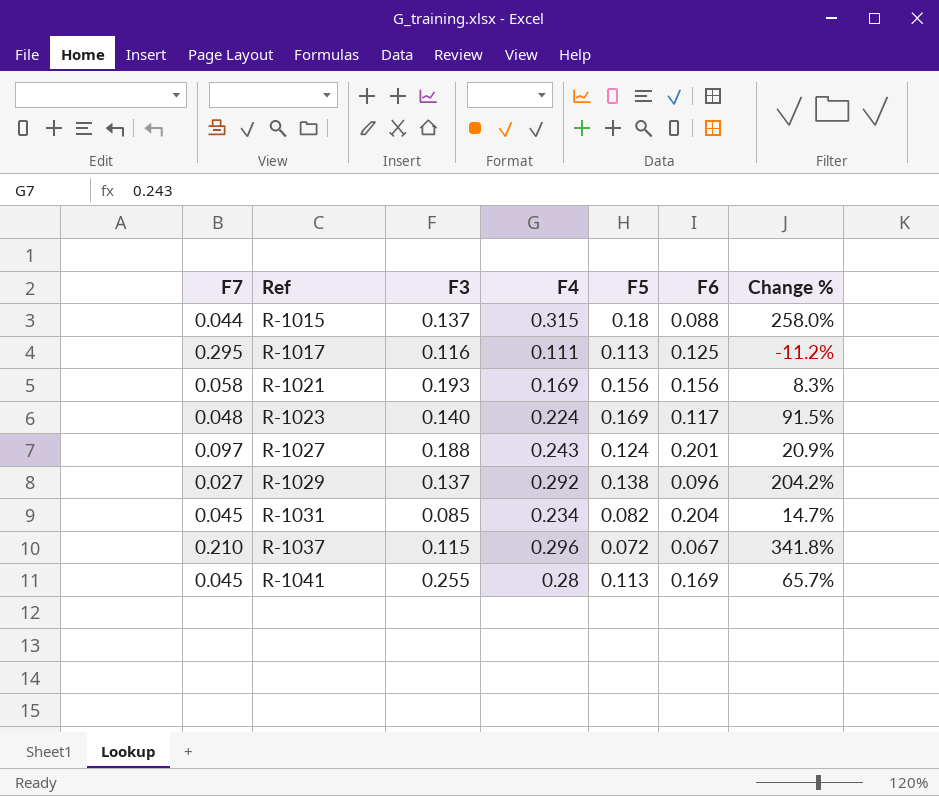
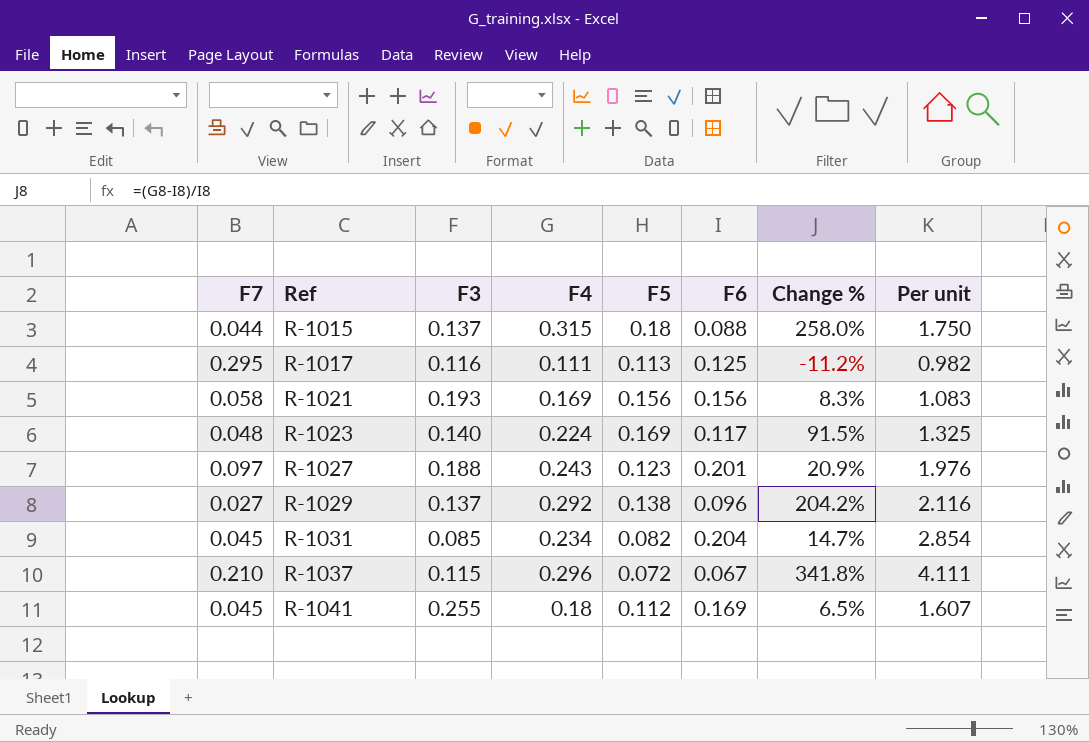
column Per unit | formula: none -> [F4] / [F5]
R-1027 | F5: 0.124 -> 0.123
R-1041 | F4: 0.28 -> 0.18
R-1041 | F5: 0.113 -> 0.112
R-1041 | Change %: 65.7% -> 6.5%

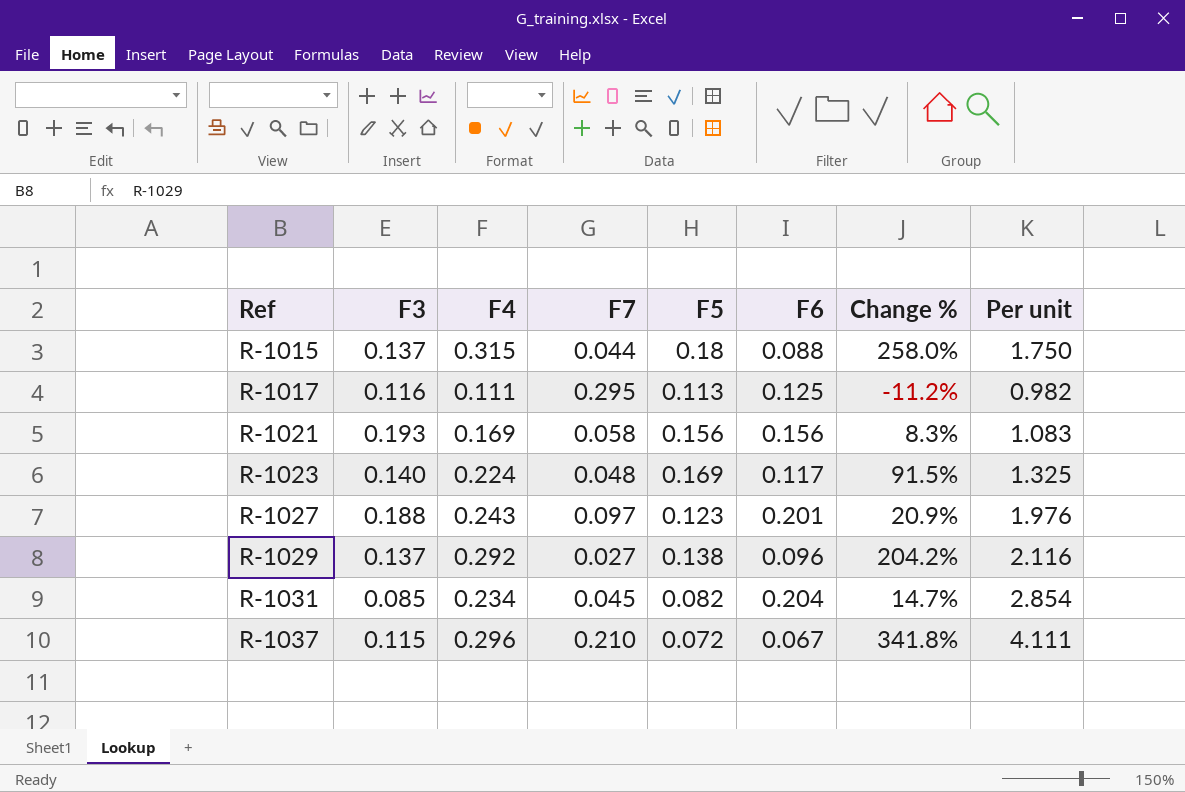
column F7 | position: 1 -> 4
row R-1041: 0.045 | 0.255 | 0.18 | 0.112 | 0.169 | 6.5% | 1.607 -> none

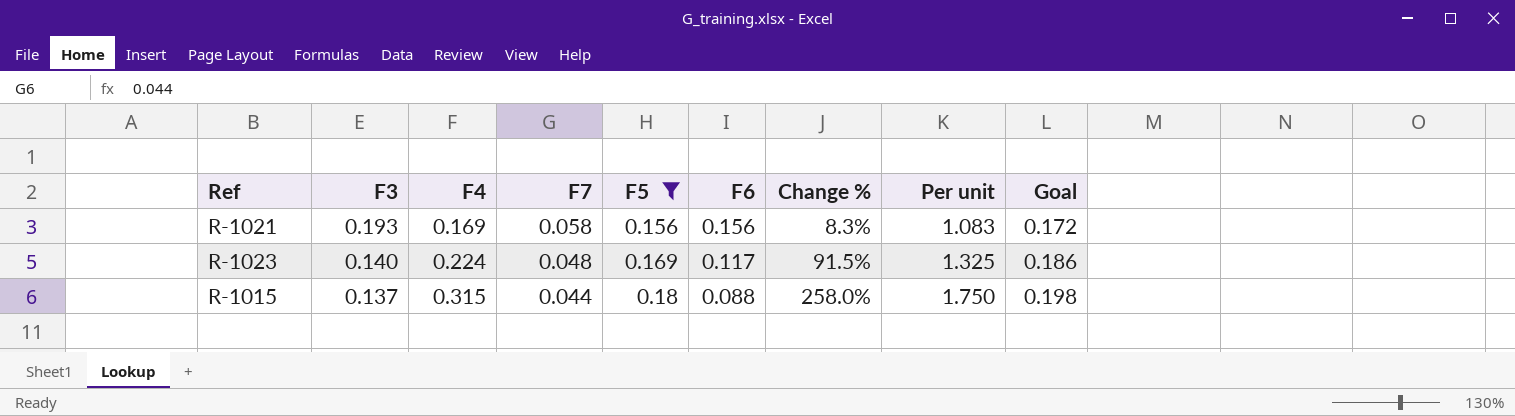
filter: none -> F5 >= 0.156
row order: Ref ascending -> F3 descending
column Goal | formula: none -> [F5] * 1.1

